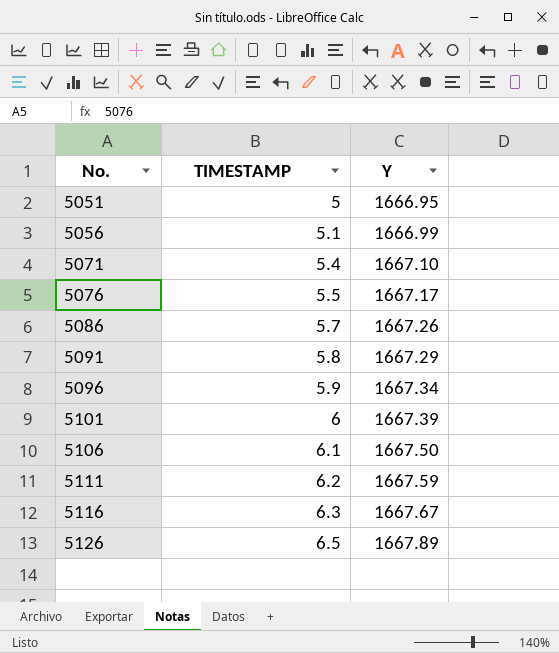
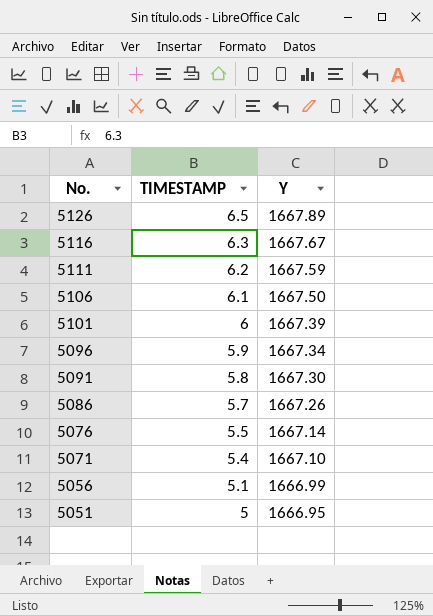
row order: No. ascending -> No. descending
5091 | Y: 1667.29 -> 1667.30
5076 | Y: 1667.17 -> 1667.14

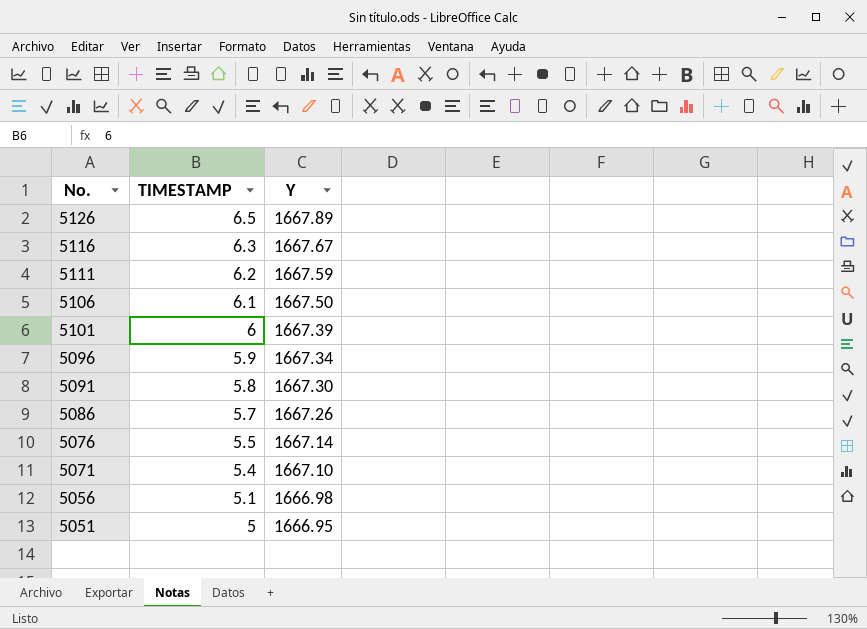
5056 | Y: 1666.99 -> 1666.98

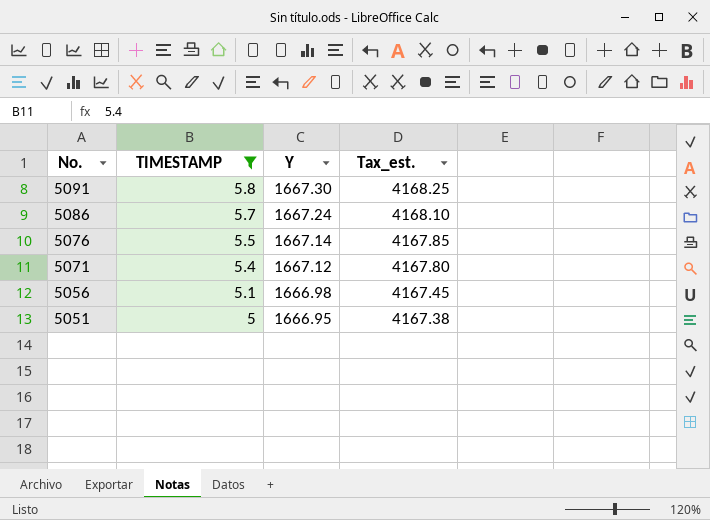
filter: none -> TIMESTAMP <= 5.8
column Tax_est. | formula: none -> [Y] * 2.5
5086 | Y: 1667.26 -> 1667.24
5071 | Y: 1667.10 -> 1667.12

